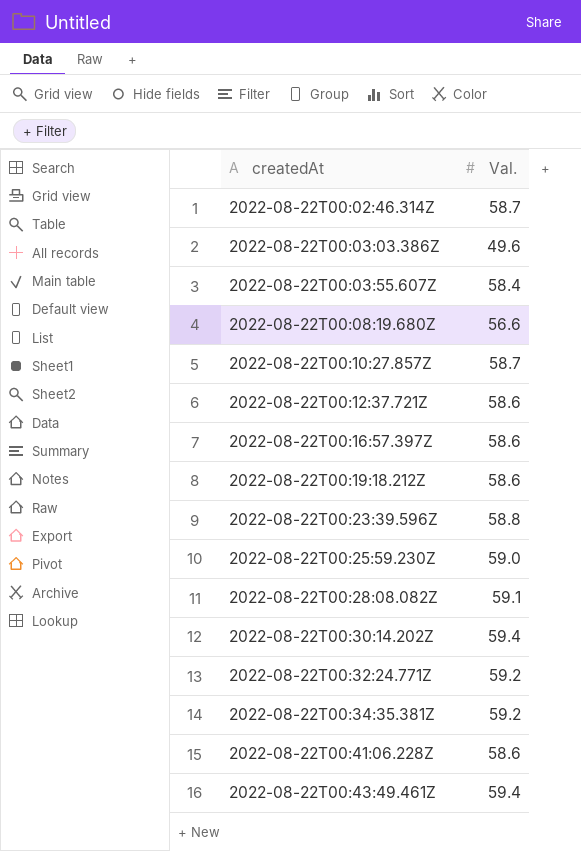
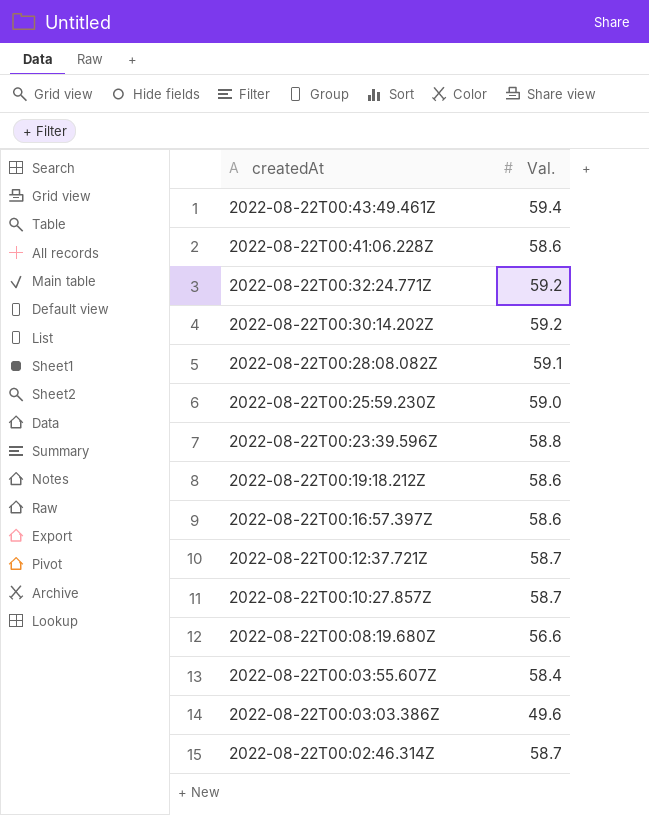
row order: createdAt ascending -> createdAt descending
row 2022-08-22T00:34:35.381Z: 59.2 -> none
2022-08-22T00:30:14.202Z | Val.: 59.4 -> 59.2
2022-08-22T00:12:37.721Z | Val.: 58.6 -> 58.7

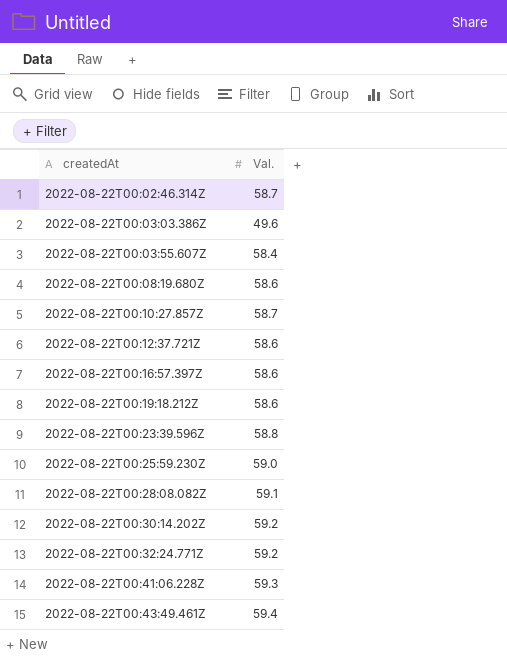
row order: createdAt descending -> createdAt ascending
2022-08-22T00:08:19.680Z | Val.: 56.6 -> 58.6
2022-08-22T00:12:37.721Z | Val.: 58.7 -> 58.6
2022-08-22T00:41:06.228Z | Val.: 58.6 -> 59.3

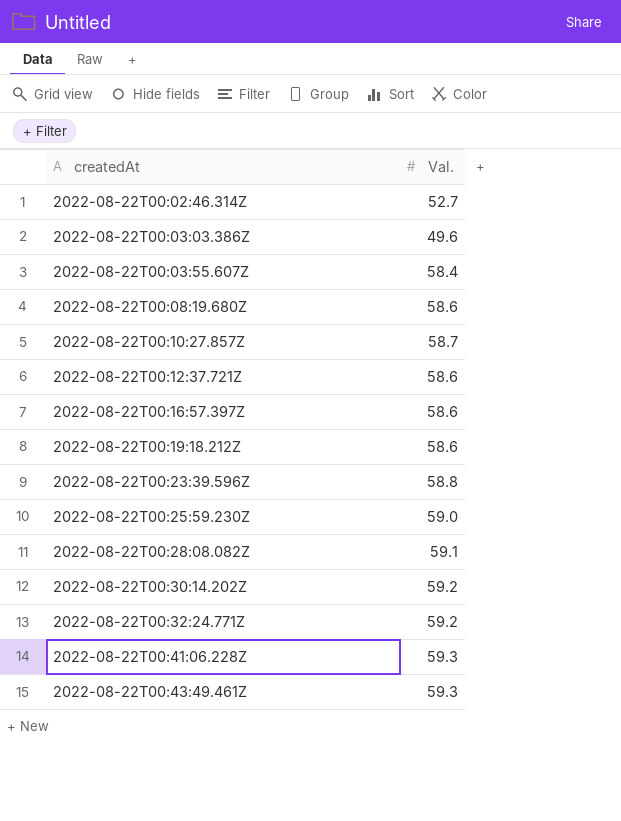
2022-08-22T00:02:46.314Z | Val.: 58.7 -> 52.7
2022-08-22T00:43:49.461Z | Val.: 59.4 -> 59.3

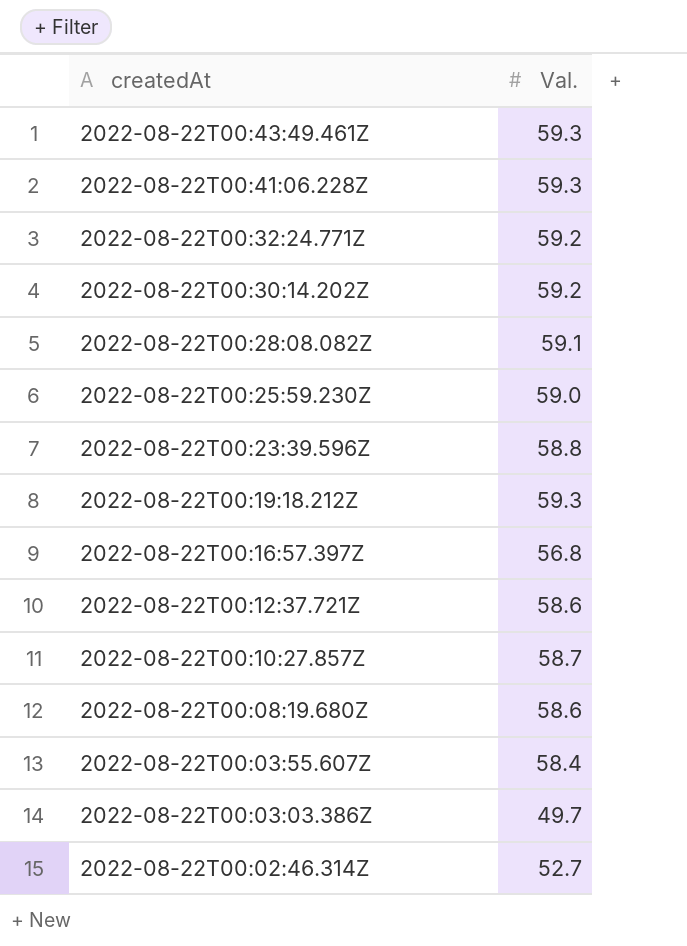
row order: createdAt ascending -> createdAt descending
2022-08-22T00:19:18.212Z | Val.: 58.6 -> 59.3
2022-08-22T00:16:57.397Z | Val.: 58.6 -> 56.8
2022-08-22T00:03:03.386Z | Val.: 49.6 -> 49.7

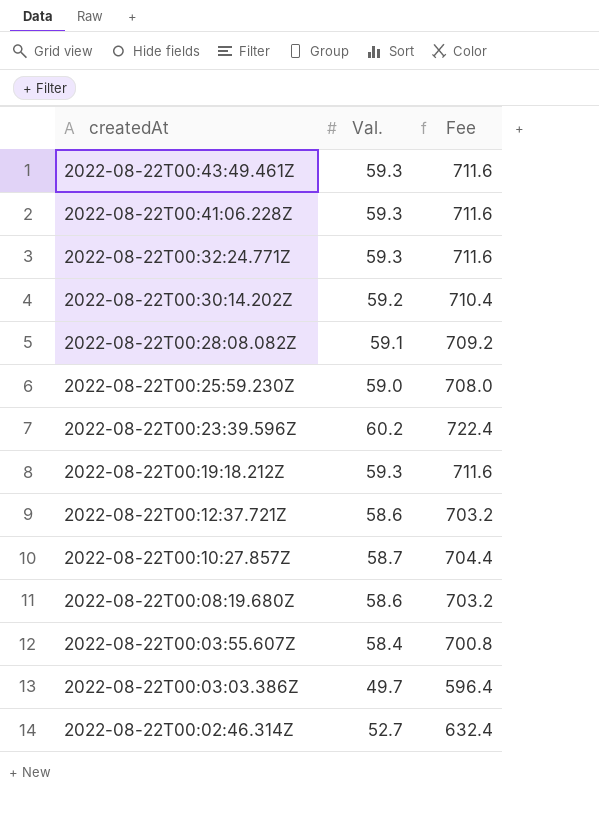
column Fee | formula: none -> [Val.] * 12
row 2022-08-22T00:16:57.397Z: 56.8 -> none
2022-08-22T00:32:24.771Z | Val.: 59.2 -> 59.3
2022-08-22T00:23:39.596Z | Val.: 58.8 -> 60.2

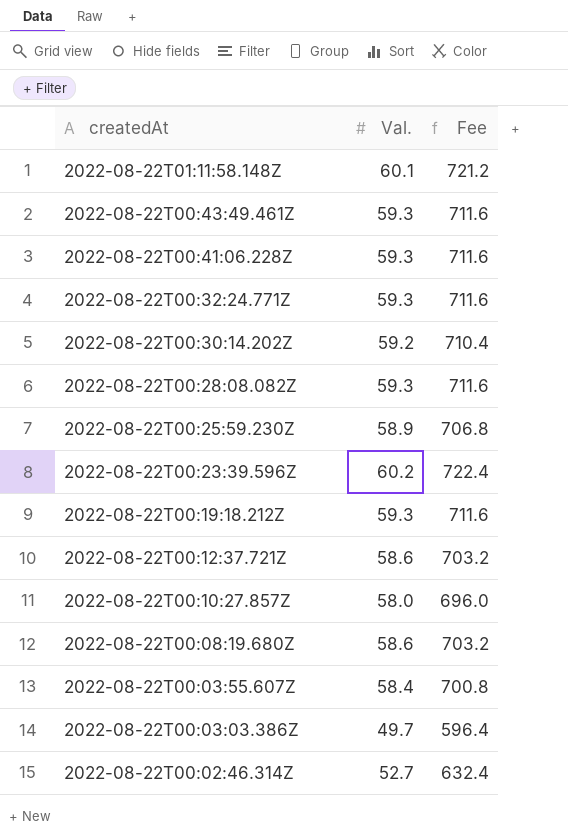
row 2022-08-22T01:11:58.148Z: none -> 60.1 | 721.2
2022-08-22T00:28:08.082Z | Val.: 59.1 -> 59.3
2022-08-22T00:28:08.082Z | Fee: 709.2 -> 711.6
2022-08-22T00:25:59.230Z | Val.: 59.0 -> 58.9
2022-08-22T00:25:59.230Z | Fee: 708.0 -> 706.8
2022-08-22T00:10:27.857Z | Val.: 58.7 -> 58.0
2022-08-22T00:10:27.857Z | Fee: 704.4 -> 696.0

